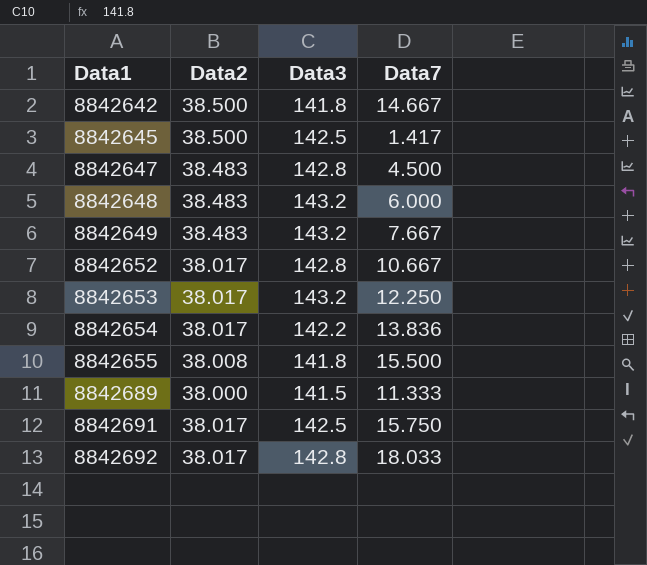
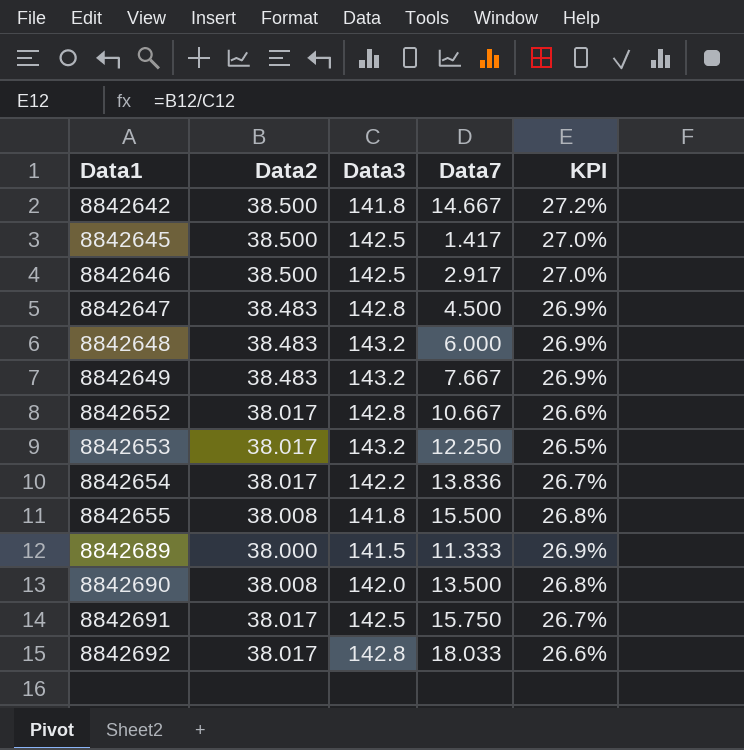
column KPI | formula: none -> [Data2] / [Data3]
row 8842646: none -> 38.500 | 142.5 | 2.917 | 27.0%
row 8842690: none -> 38.008 | 142.0 | 13.500 | 26.8%

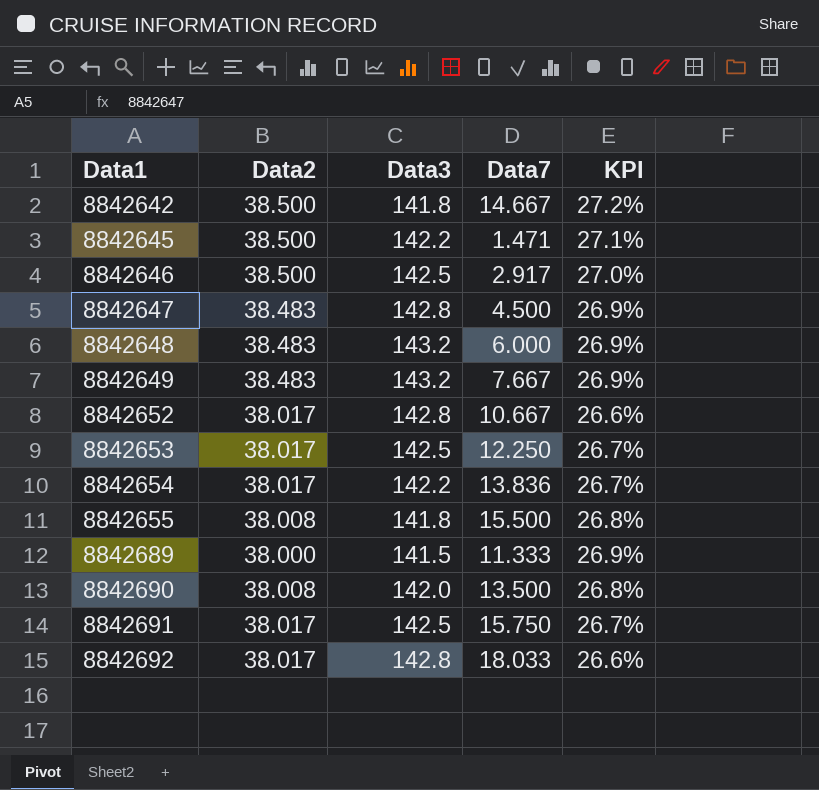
8842645 | Data3: 142.5 -> 142.2
8842645 | Data7: 1.417 -> 1.471
8842645 | KPI: 27.0% -> 27.1%
8842653 | Data3: 143.2 -> 142.5
8842653 | KPI: 26.5% -> 26.7%

